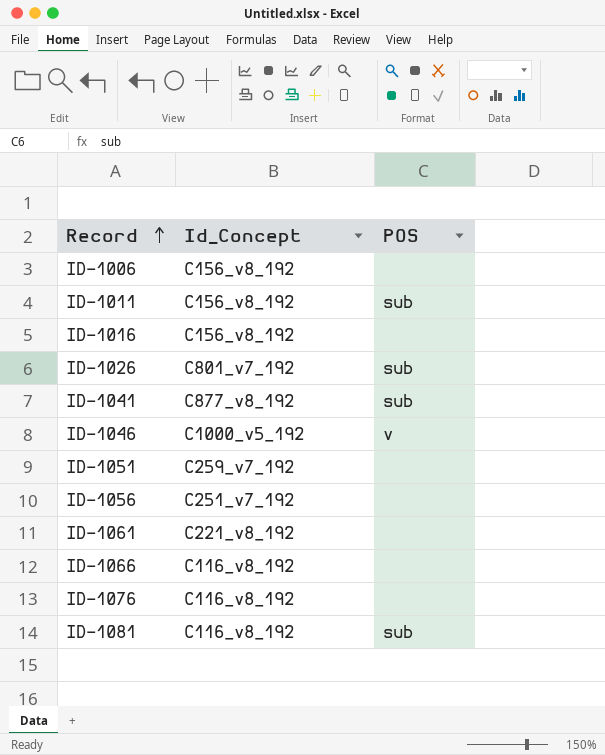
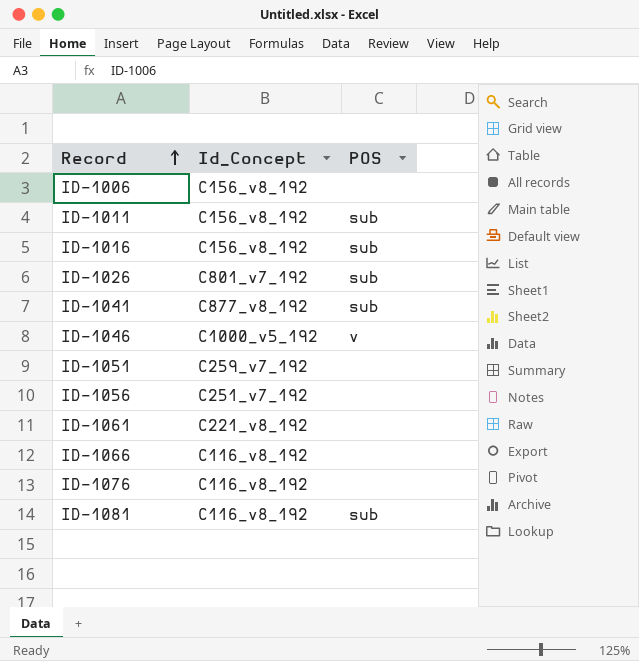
ID-1016 | POS: none -> sub

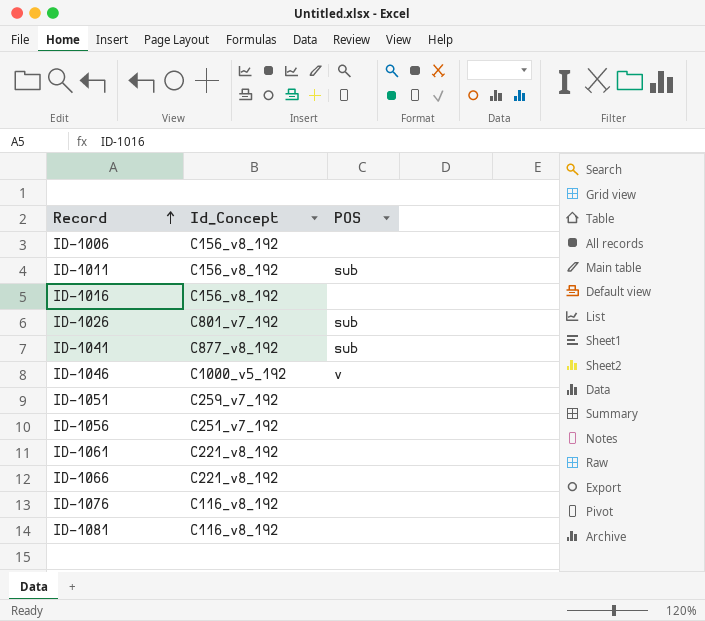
ID-1016 | POS: sub -> none
ID-1066 | Id_Concept: C116_v8_192 -> C221_v8_192
ID-1081 | POS: sub -> none

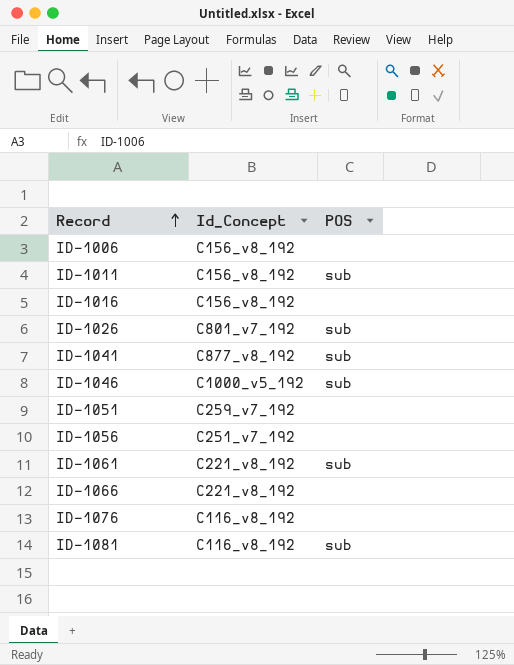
ID-1046 | POS: v -> sub
ID-1061 | POS: none -> sub
ID-1081 | POS: none -> sub

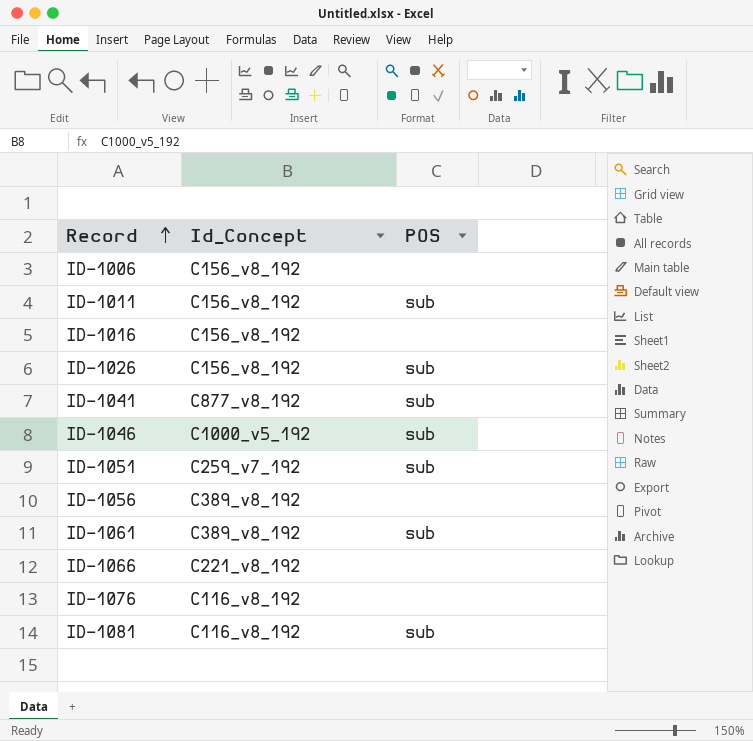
ID-1026 | Id_Concept: C801_v7_192 -> C156_v8_192
ID-1051 | POS: none -> sub
ID-1056 | Id_Concept: C251_v7_192 -> C389_v8_192
ID-1061 | Id_Concept: C221_v8_192 -> C389_v8_192

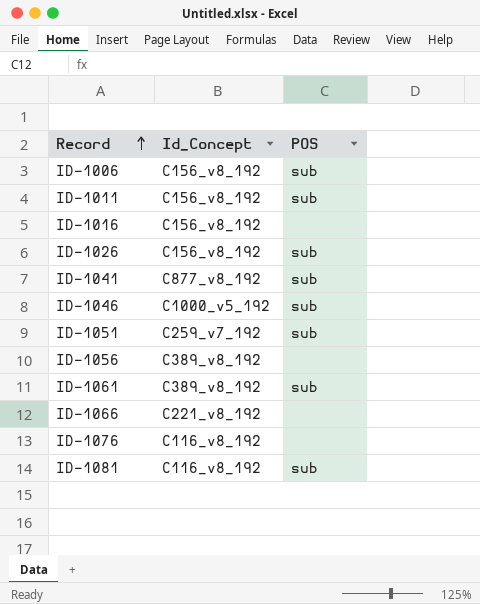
ID-1006 | POS: none -> sub

